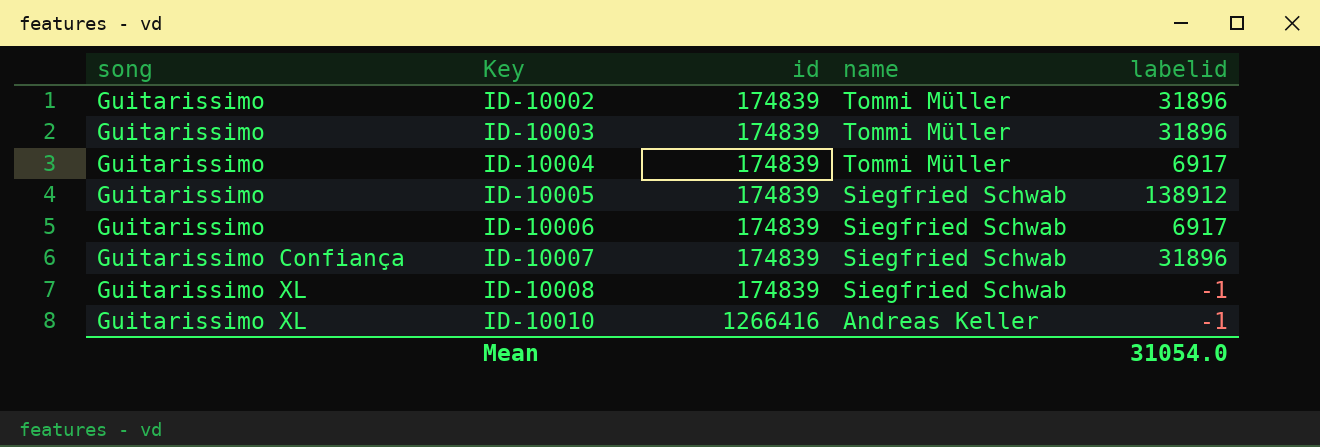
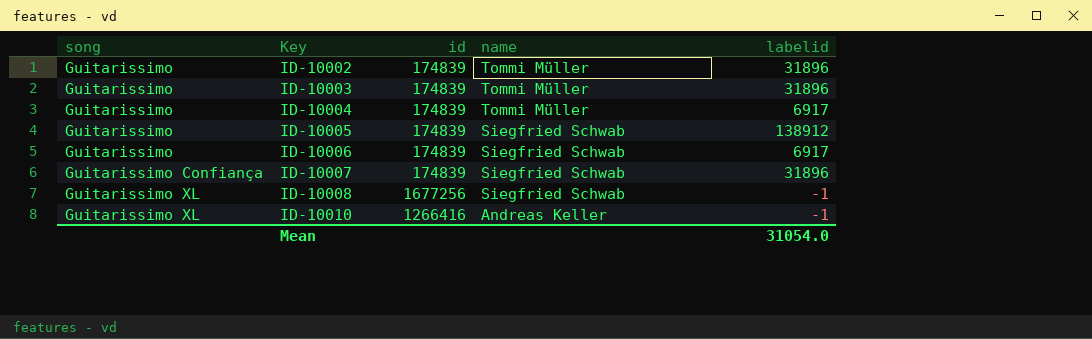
ID-10008 | id: 174839 -> 1677256

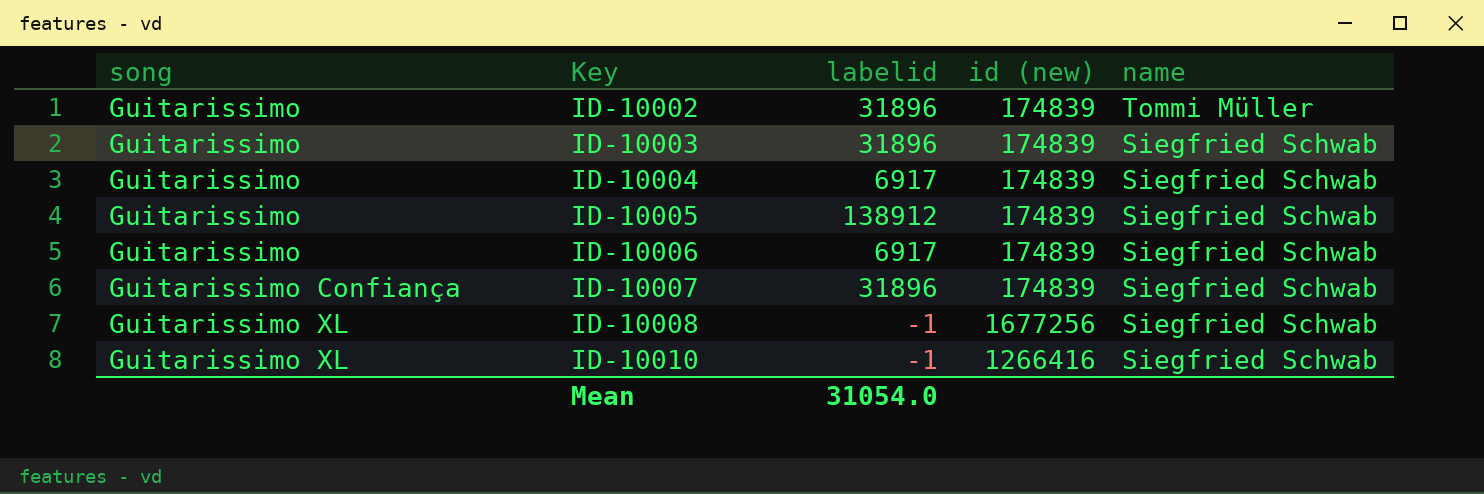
column labelid | position: 5 -> 3
column name: id -> id (new)
ID-10003 | name: Tommi Müller -> Siegfried Schwab
ID-10004 | name: Tommi Müller -> Siegfried Schwab
ID-10010 | name: Andreas Keller -> Siegfried Schwab

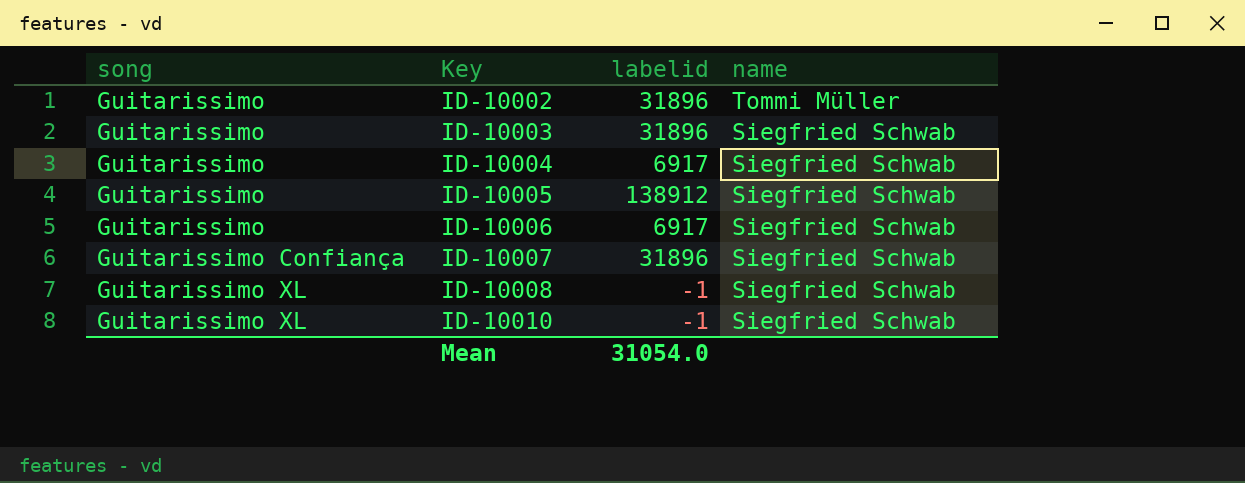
column id (new) | position: 4 -> none

